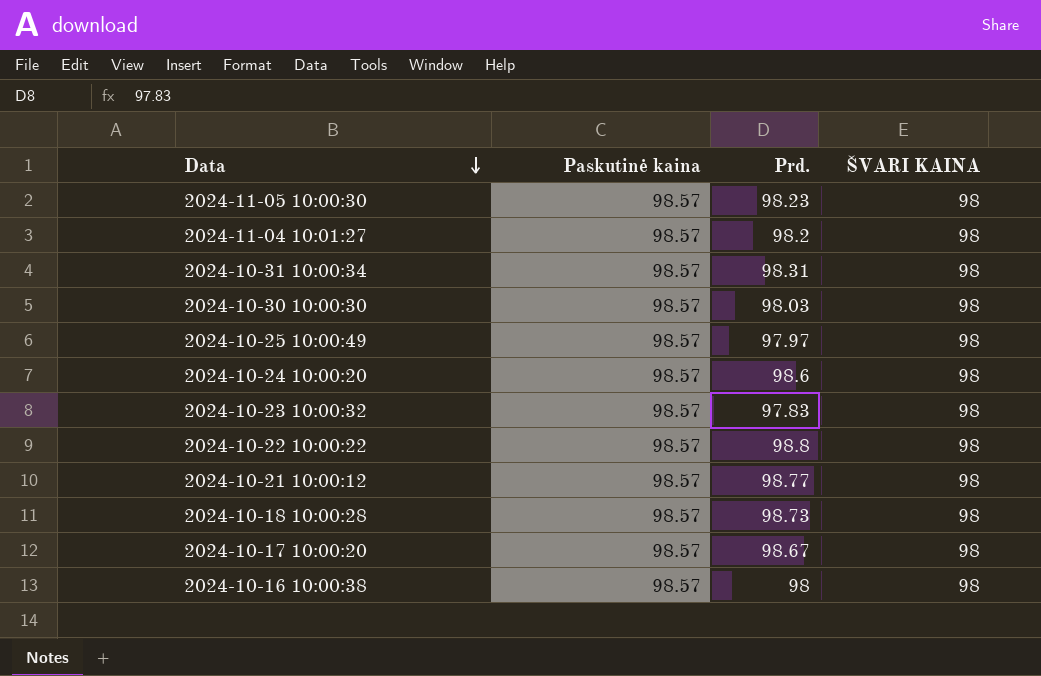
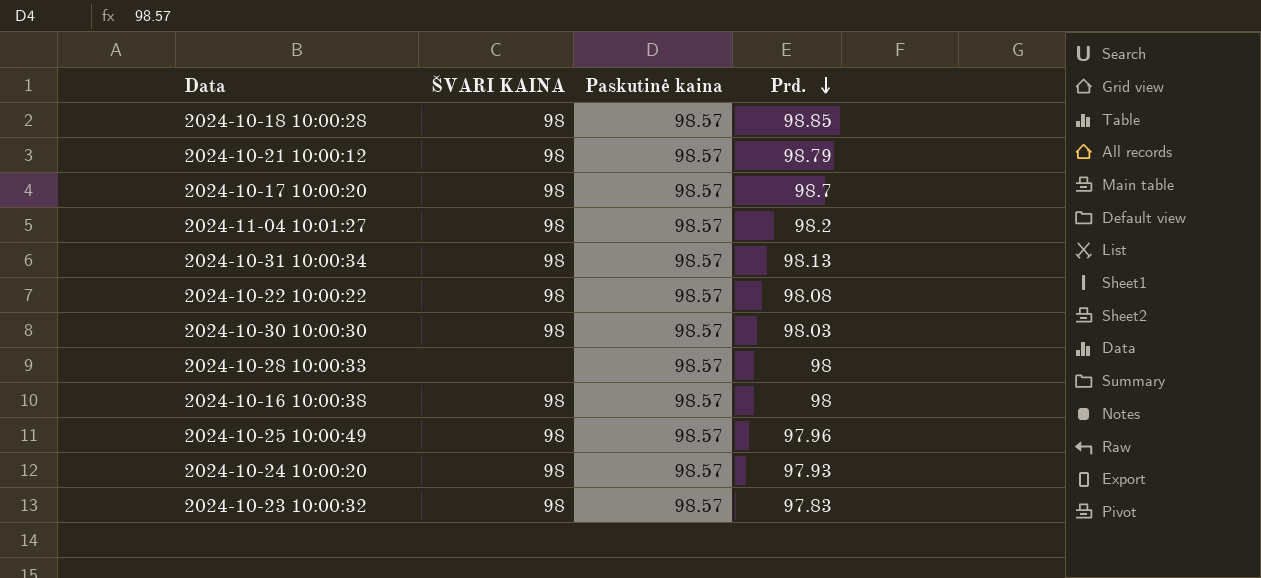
row order: Data descending -> Prd. descending
column ŠVARI KAINA | position: 4 -> 2
row 2024-11-05 10:00:30: 98.57 | 98.23 | 98 -> none
2024-10-18 10:00:28 | Prd.: 98.73 -> 98.85
2024-10-21 10:00:12 | Prd.: 98.77 -> 98.79
2024-10-17 10:00:20 | Prd.: 98.67 -> 98.7
2024-10-31 10:00:34 | Prd.: 98.31 -> 98.13
2024-10-22 10:00:22 | Prd.: 98.8 -> 98.08
row 2024-10-28 10:00:33: none -> none | 98.57 | 98
2024-10-25 10:00:49 | Prd.: 97.97 -> 97.96
2024-10-24 10:00:20 | Prd.: 98.6 -> 97.93

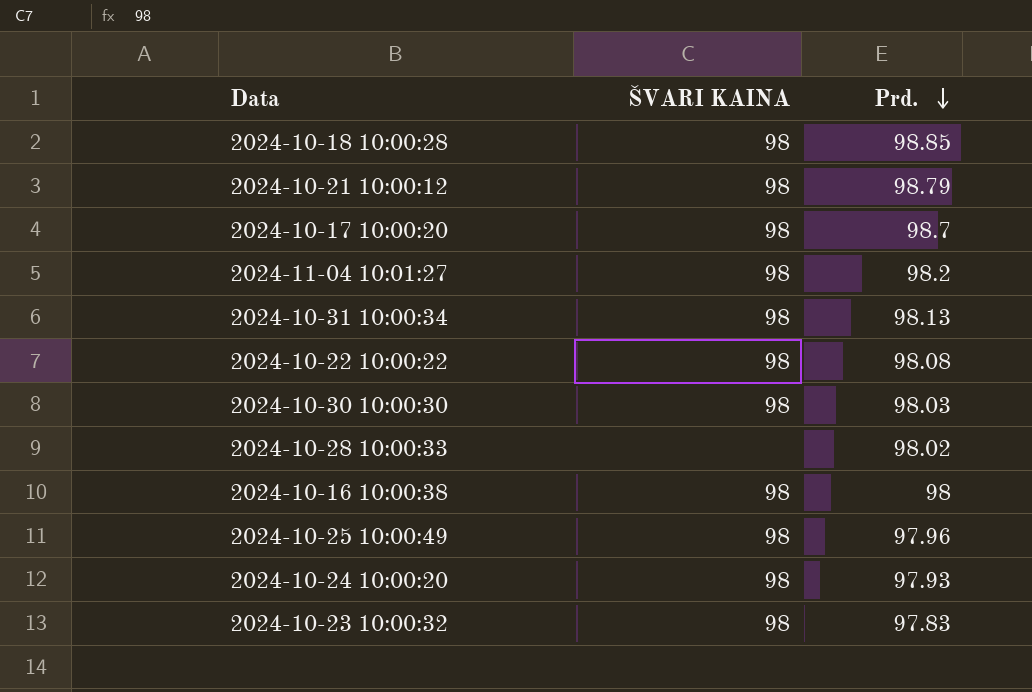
column Paskutinė kaina | position: 3 -> none
2024-10-28 10:00:33 | Prd.: 98 -> 98.02

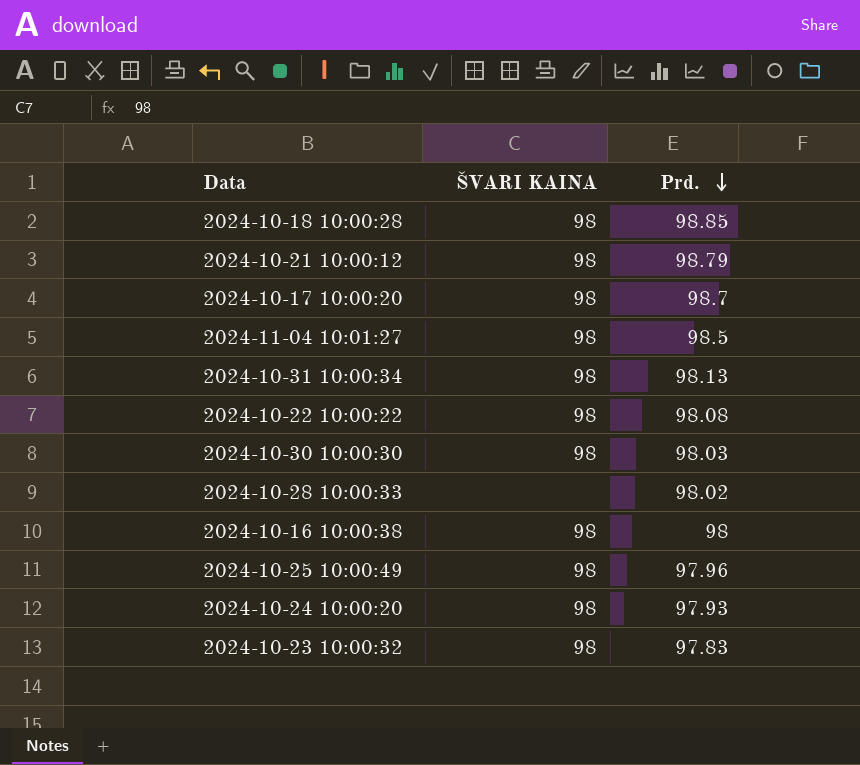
2024-11-04 10:01:27 | Prd.: 98.2 -> 98.5

